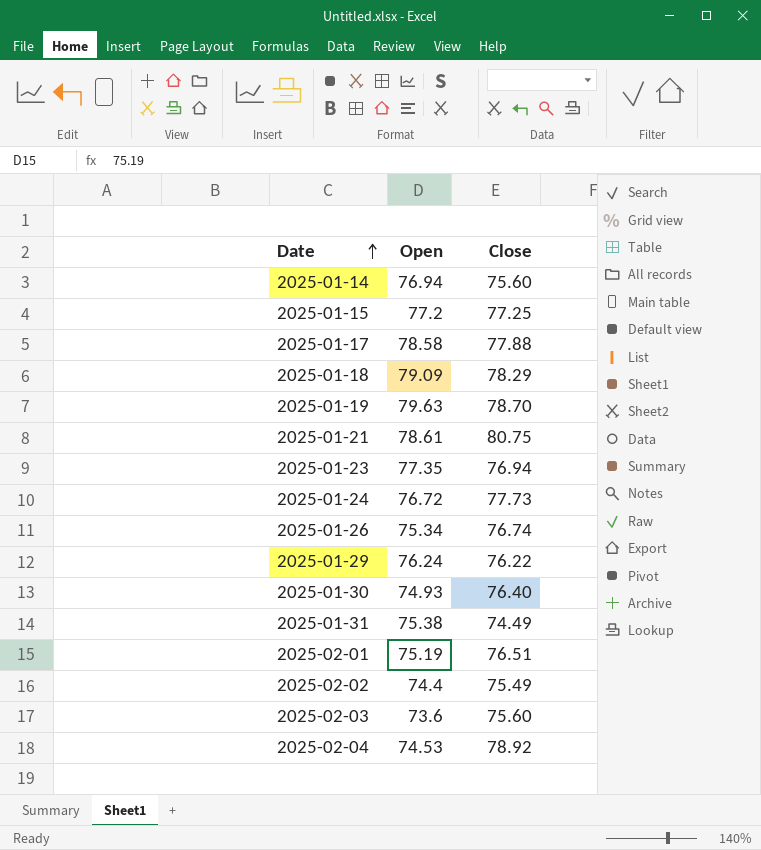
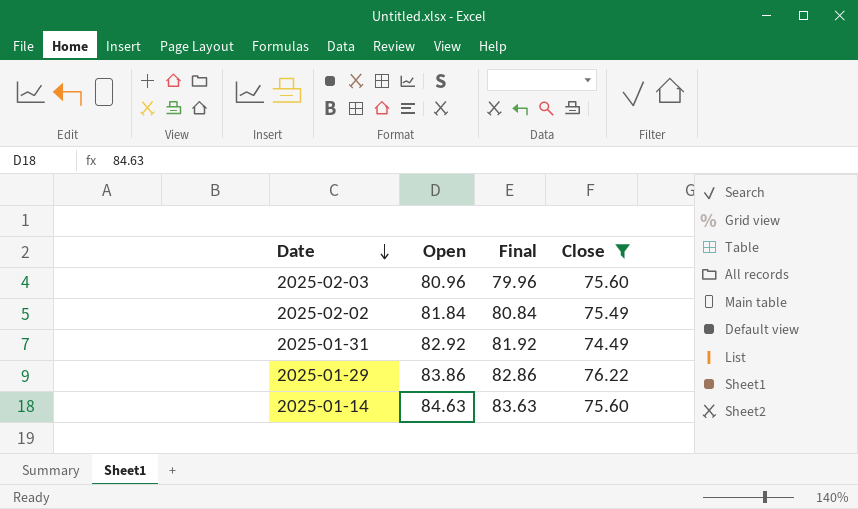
filter: none -> Close <= 76.22
row order: Date ascending -> Date descending
column Final | formula: none -> [Open] - 1
2025-02-03 | Open: 73.6 -> 80.96
2025-02-02 | Open: 74.4 -> 81.84
2025-01-31 | Open: 75.38 -> 82.92
2025-01-29 | Open: 76.24 -> 83.86
2025-01-14 | Open: 76.94 -> 84.63

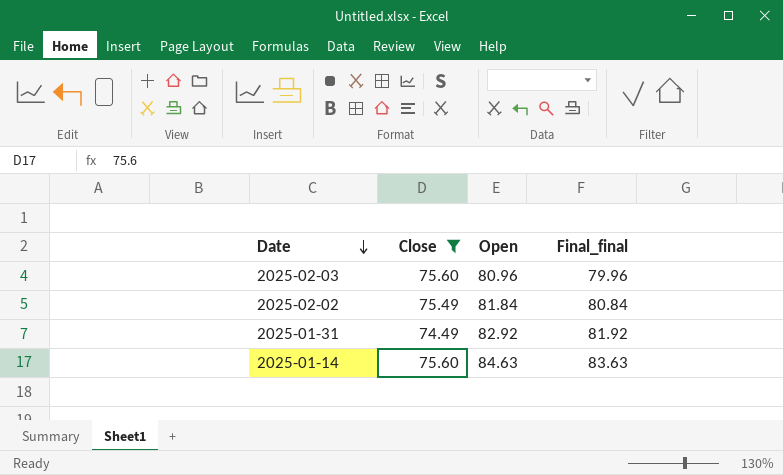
column Close | position: 4 -> 2
column name: Final -> Final_final
row 2025-01-29: 83.86 | 82.86 | 76.22 -> none

